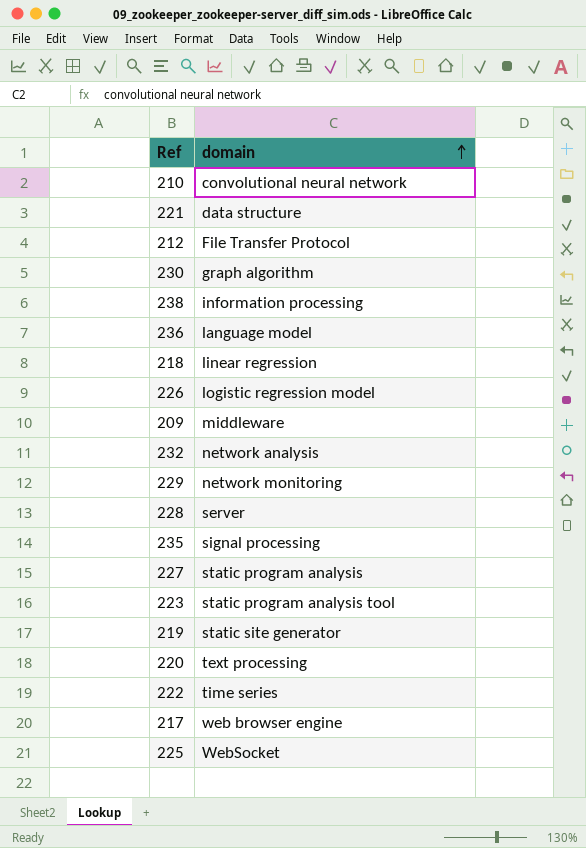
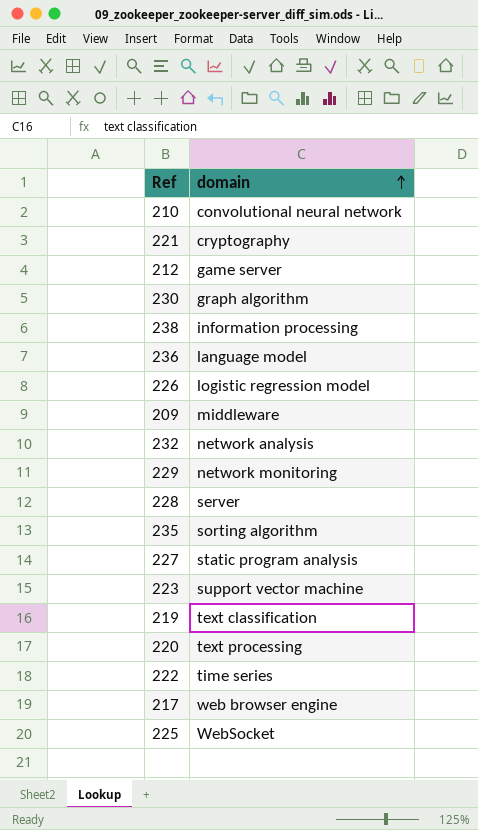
row 218: linear regression -> none
221 | domain: data structure -> cryptography
212 | domain: File Transfer Protocol -> game server
235 | domain: signal processing -> sorting algorithm
223 | domain: static program analysis tool -> support vector machine
219 | domain: static site generator -> text classification

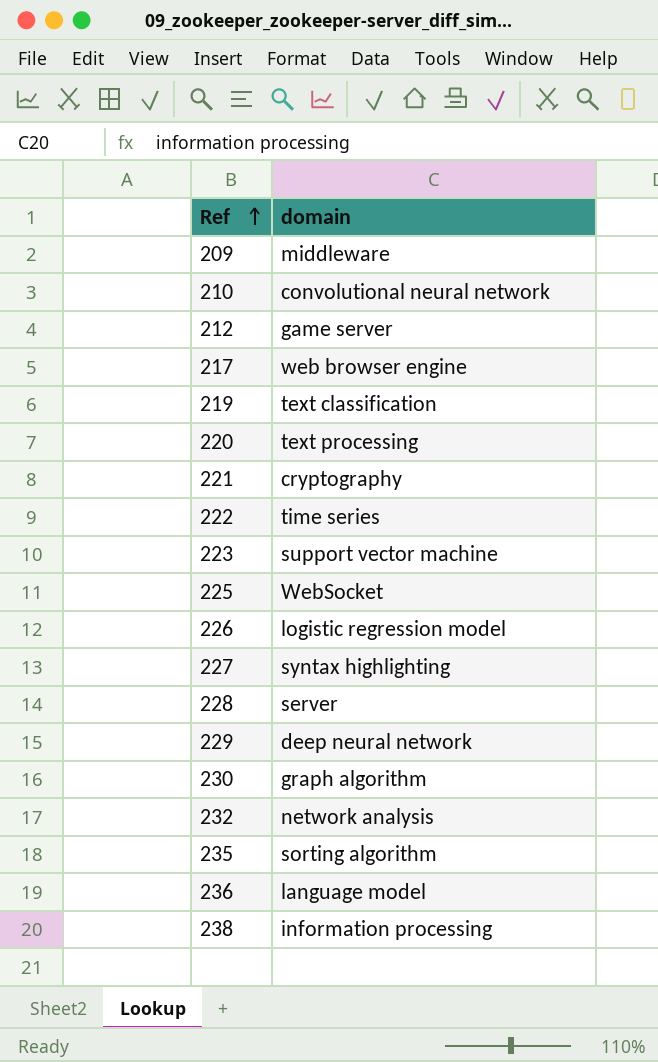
row order: domain ascending -> Ref ascending
227 | domain: static program analysis -> syntax highlighting
229 | domain: network monitoring -> deep neural network

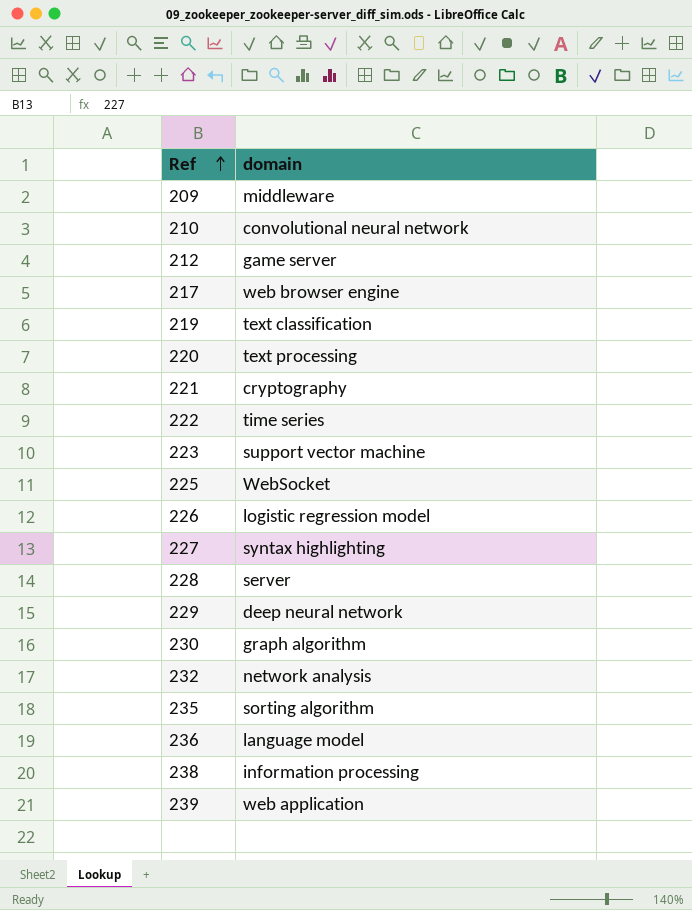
row 239: none -> web application

